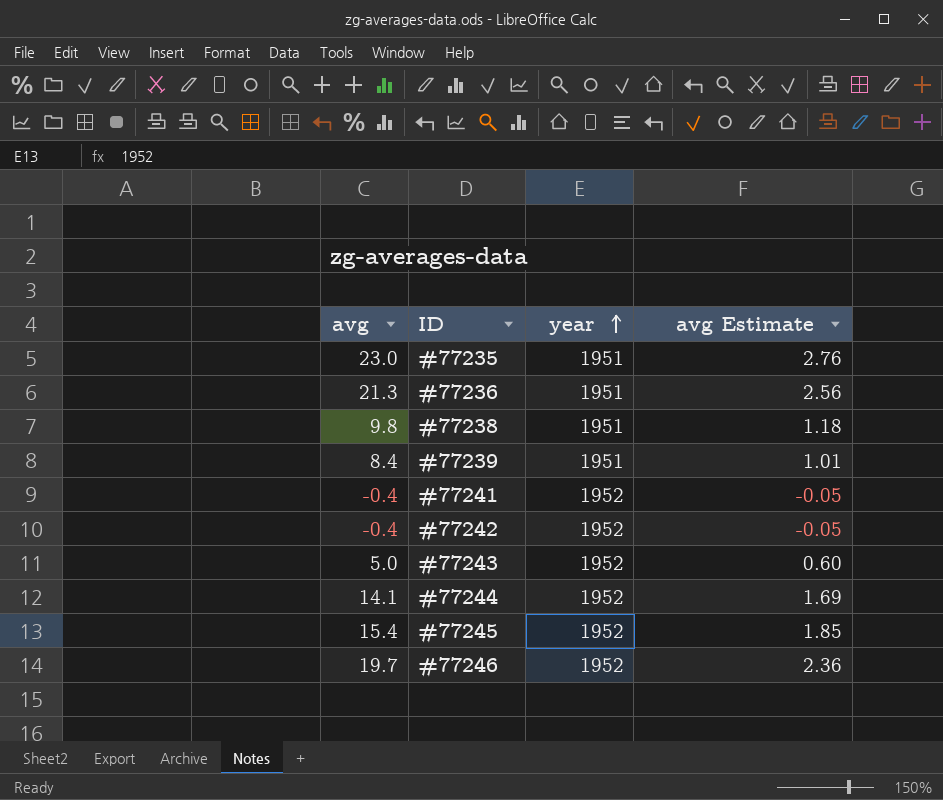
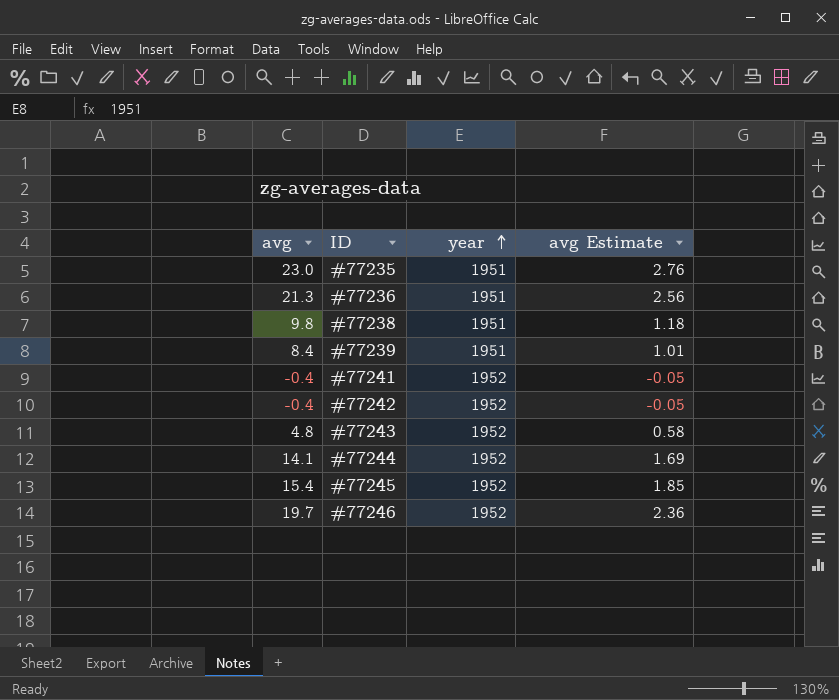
#77243 | avg: 5.0 -> 4.8
#77243 | avg Estimate: 0.60 -> 0.58

